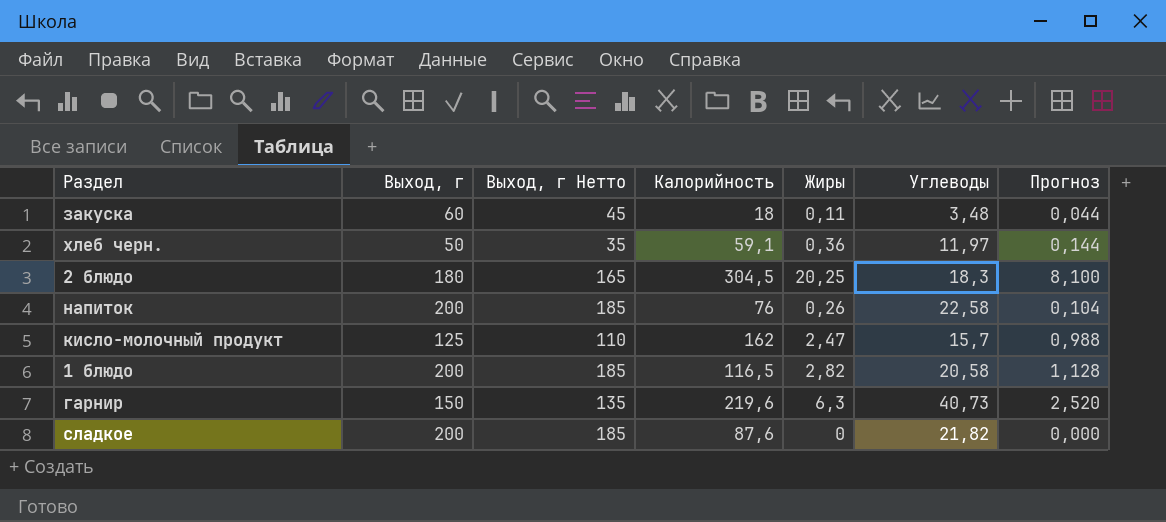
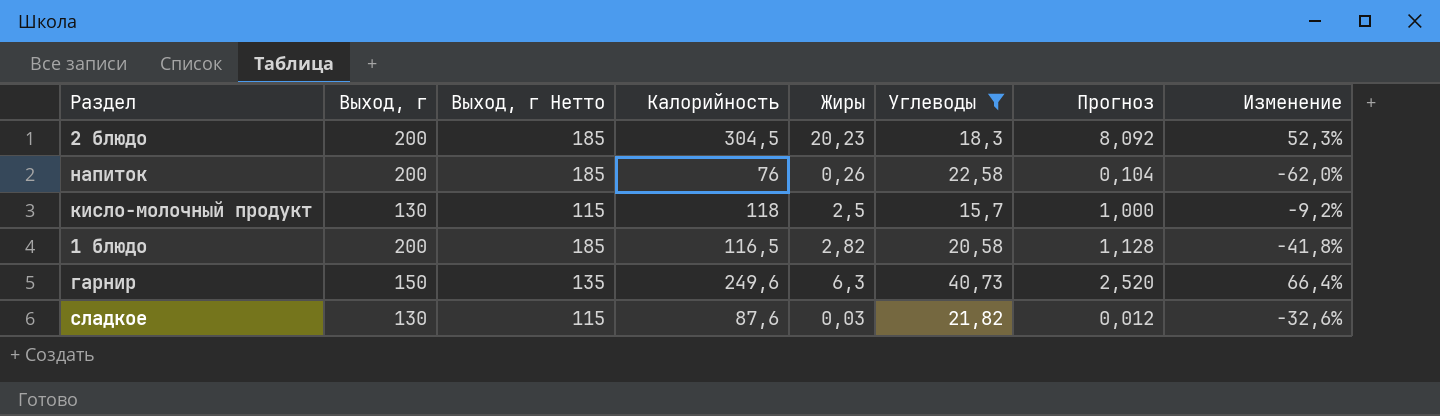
filter: none -> Углеводы >= 15,7
column Изменение | formula: none -> ([Калорийность] - [Выход, г]) / [Выход, г]
2 блюдо | Выход, г: 180 -> 200
2 блюдо | Выход, г Нетто: 165 -> 185
2 блюдо | Жиры: 20,25 -> 20,23
2 блюдо | Прогноз: 8,100 -> 8,092
кисло-молочный продукт | Выход, г: 125 -> 130
кисло-молочный продукт | Выход, г Нетто: 110 -> 115
кисло-молочный продукт | Калорийность: 162 -> 118
кисло-молочный продукт | Жиры: 2,47 -> 2,5
кисло-молочный продукт | Прогноз: 0,988 -> 1,000
гарнир | Калорийность: 219,6 -> 249,6
сладкое | Выход, г: 200 -> 130
сладкое | Выход, г Нетто: 185 -> 115
сладкое | Жиры: 0 -> 0,03
сладкое | Прогноз: 0,000 -> 0,012

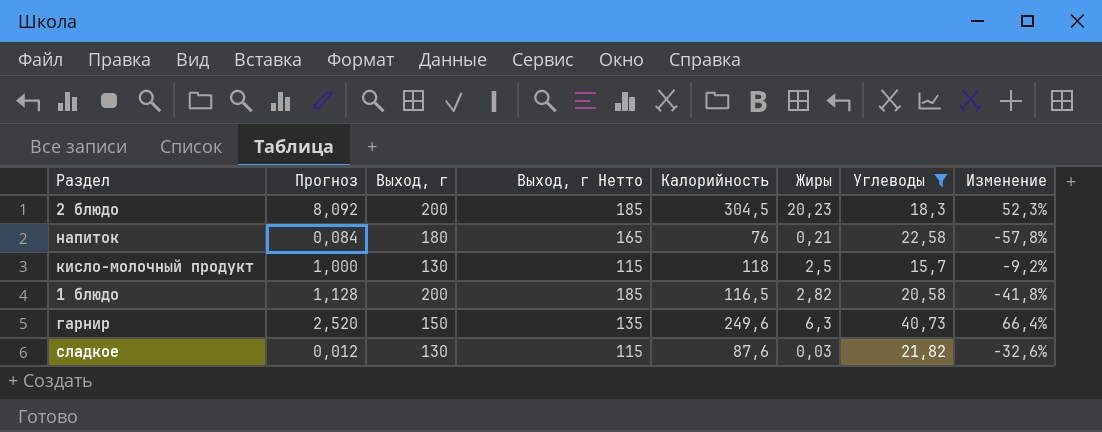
column Прогноз | position: 7 -> 2
напиток | Прогноз: 0,104 -> 0,084
напиток | Выход, г: 200 -> 180
напиток | Выход, г Нетто: 185 -> 165
напиток | Жиры: 0,26 -> 0,21
напиток | Изменение: -62,0% -> -57,8%

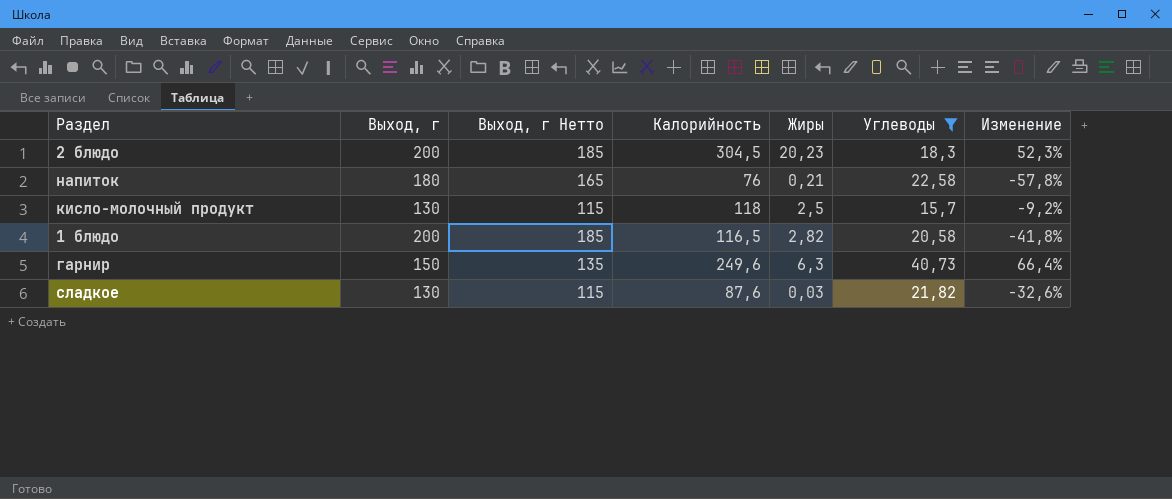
column Прогноз | formula: [Жиры] * 0,4 -> none

